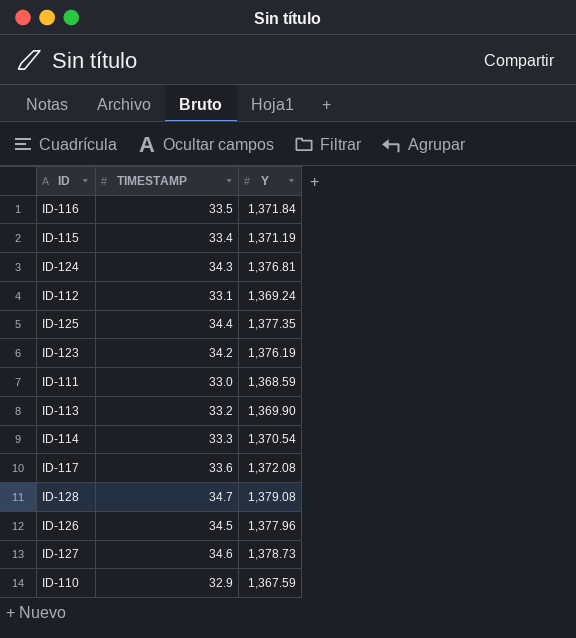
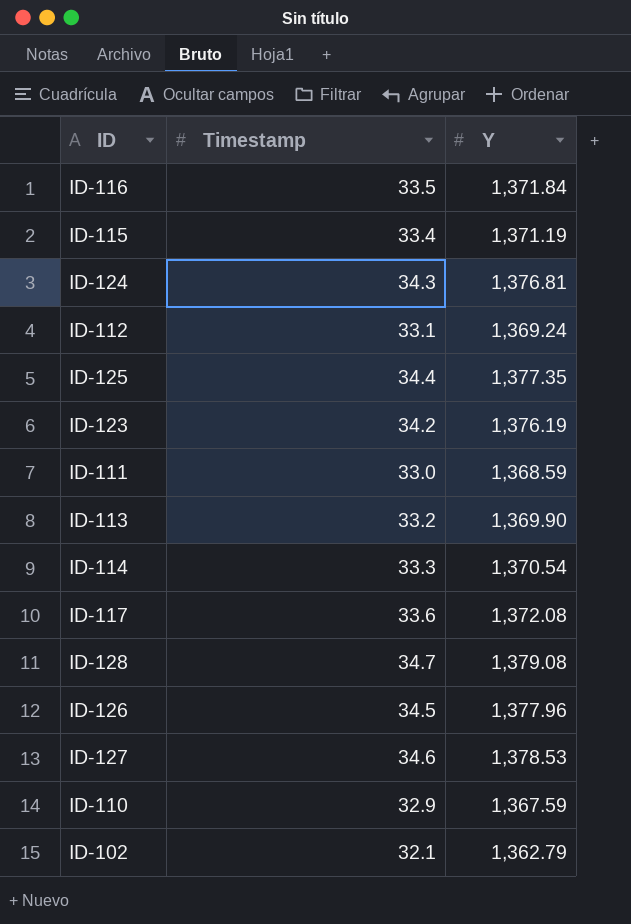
column name: TIMESTAMP -> Timestamp
ID-127 | Y: 1,378.73 -> 1,378.53
row ID-102: none -> 32.1 | 1,362.79

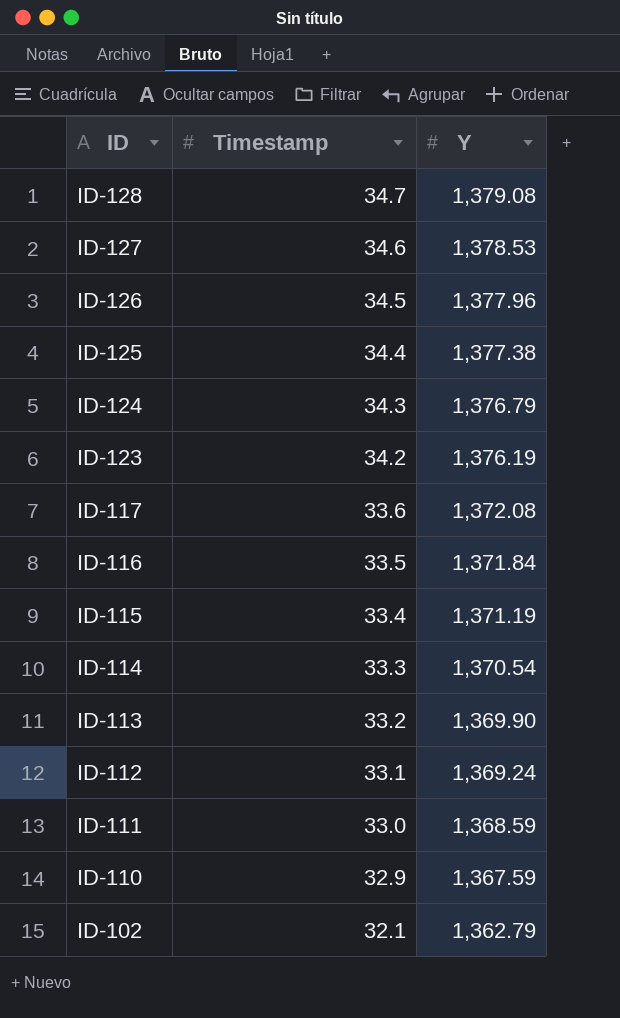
row order: none -> ID descending
ID-125 | Y: 1,377.35 -> 1,377.38
ID-124 | Y: 1,376.81 -> 1,376.79

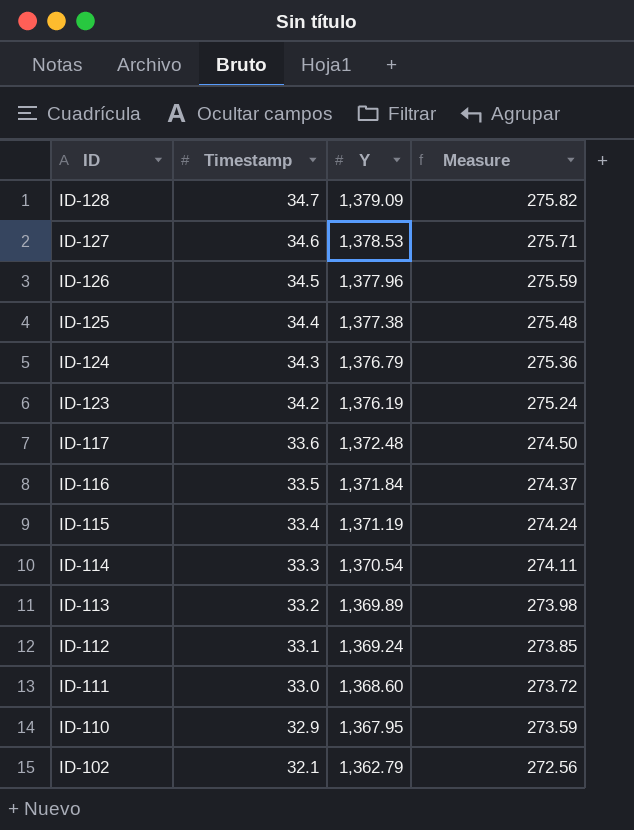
column Measure | formula: none -> [Y] * 0.2
ID-128 | Y: 1,379.08 -> 1,379.09
ID-117 | Y: 1,372.08 -> 1,372.48
ID-113 | Y: 1,369.90 -> 1,369.89
ID-111 | Y: 1,368.59 -> 1,368.60
ID-110 | Y: 1,367.59 -> 1,367.95

